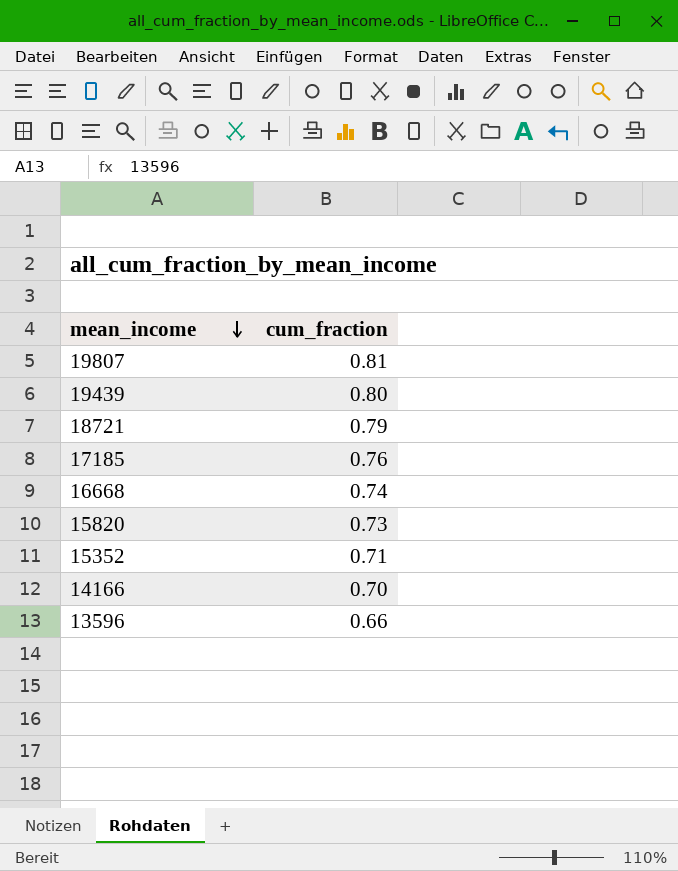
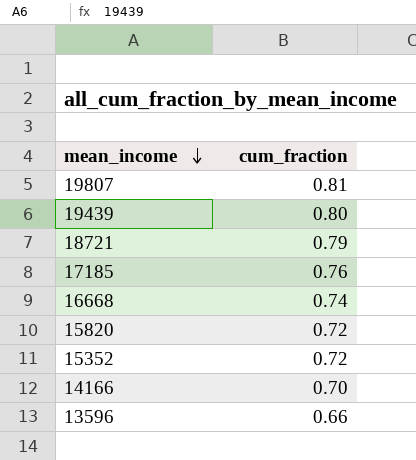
15820 | cum_fraction: 0.73 -> 0.72
15352 | cum_fraction: 0.71 -> 0.72

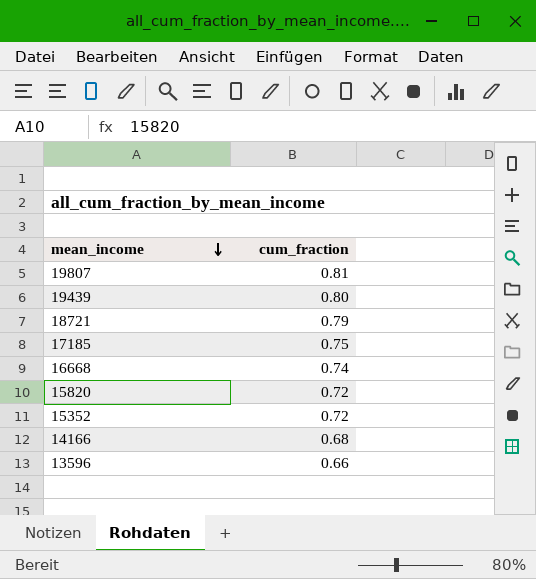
17185 | cum_fraction: 0.76 -> 0.75
14166 | cum_fraction: 0.70 -> 0.68

